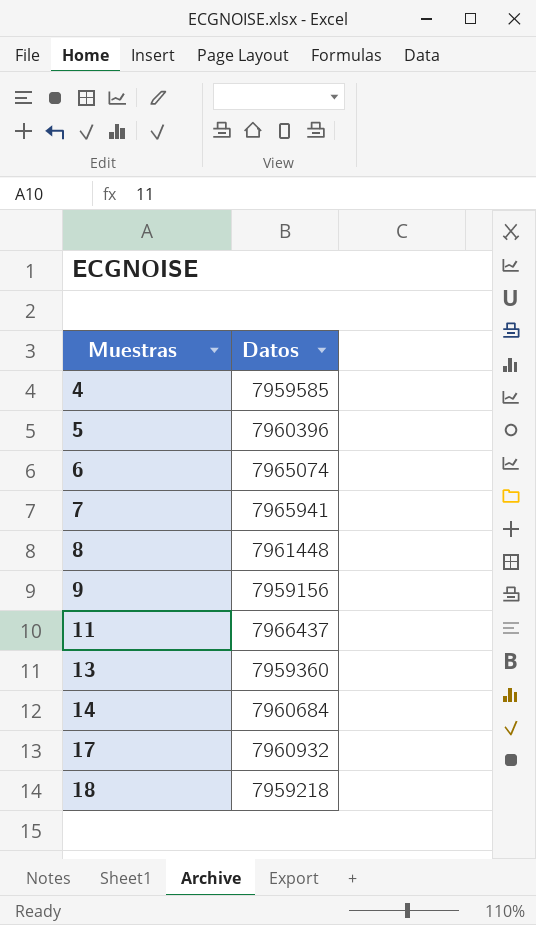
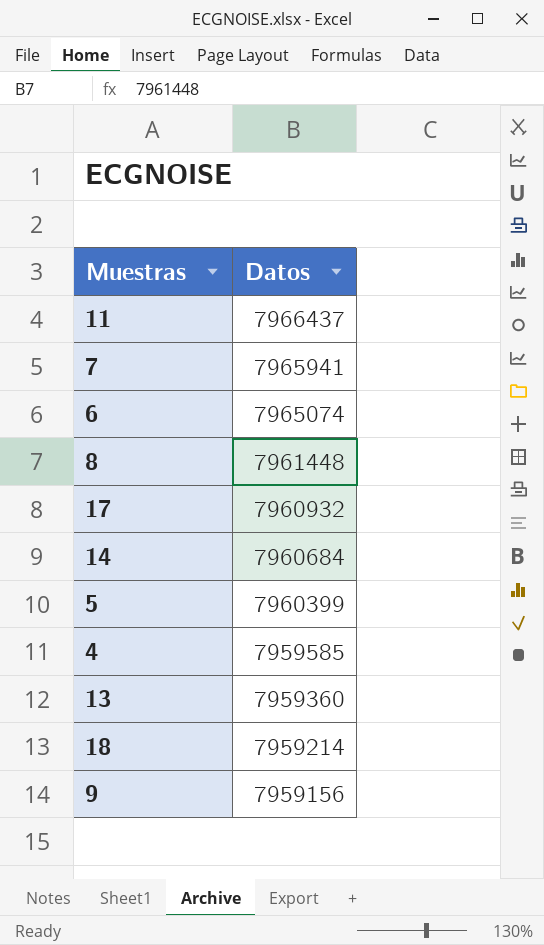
row order: Muestras ascending -> Datos descending
5 | Datos: 7960396 -> 7960399
18 | Datos: 7959218 -> 7959214

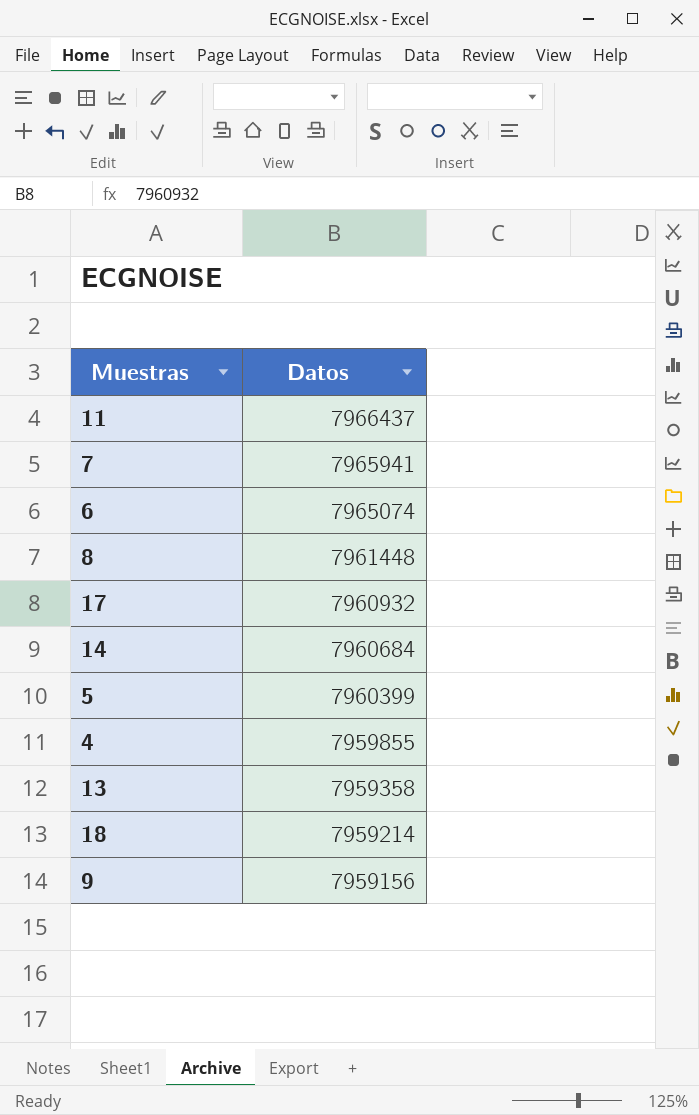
4 | Datos: 7959585 -> 7959855
13 | Datos: 7959360 -> 7959358

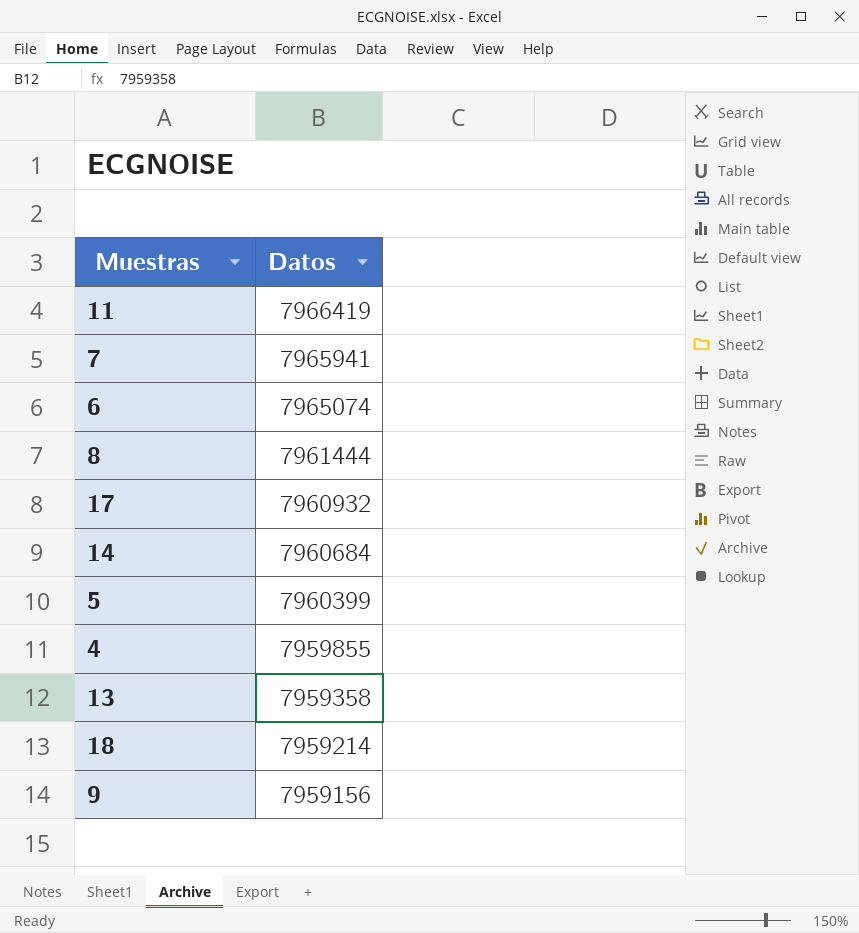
11 | Datos: 7966437 -> 7966419
8 | Datos: 7961448 -> 7961444

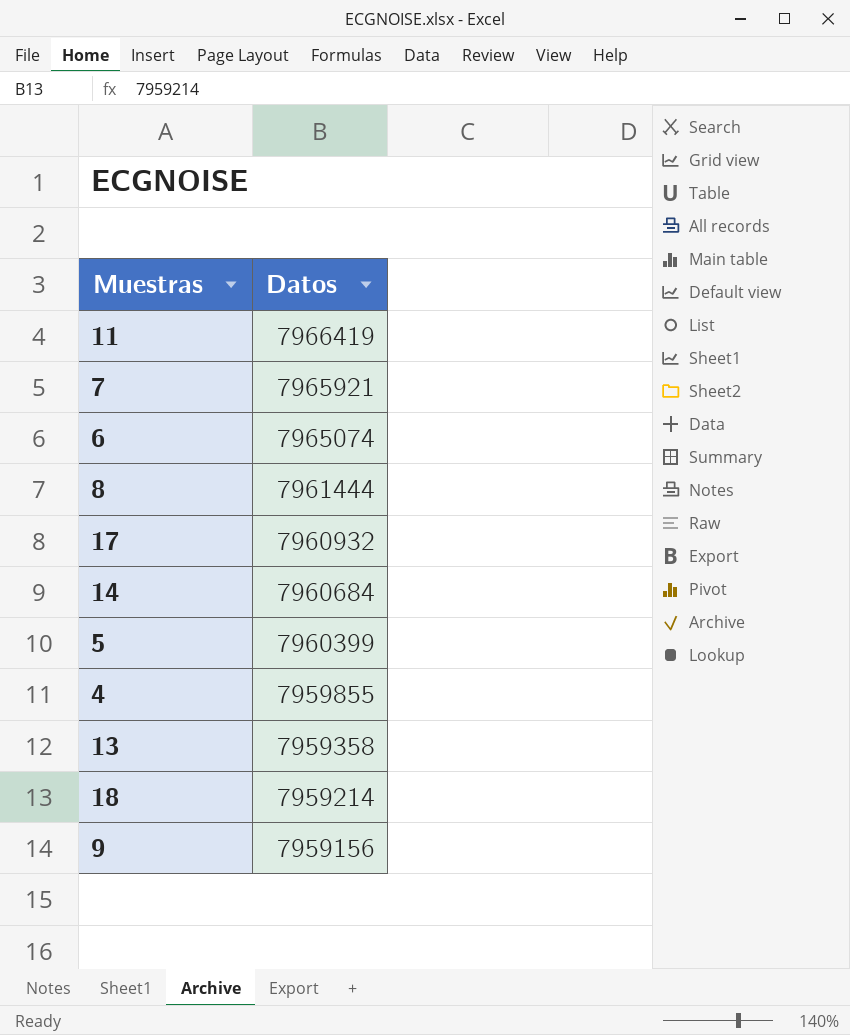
7 | Datos: 7965941 -> 7965921

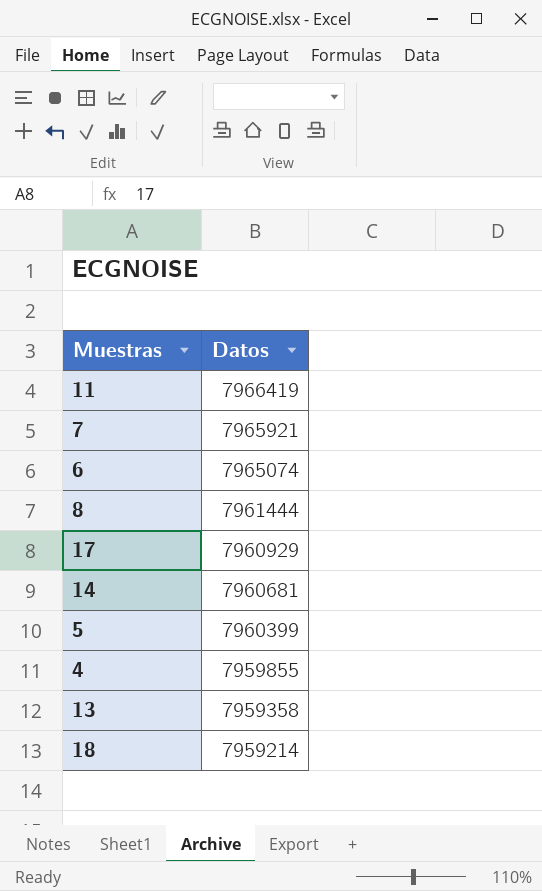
row 9: 7959156 -> none
17 | Datos: 7960932 -> 7960929
14 | Datos: 7960684 -> 7960681

